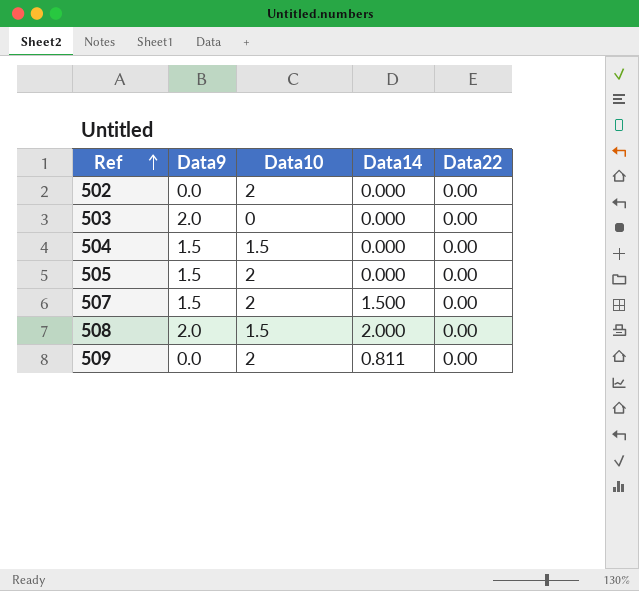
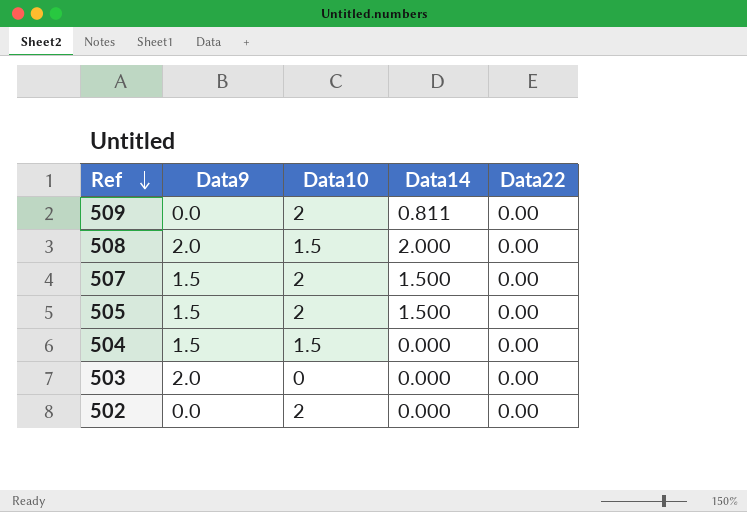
row order: Ref ascending -> Ref descending
505 | Data14: 0.000 -> 1.500

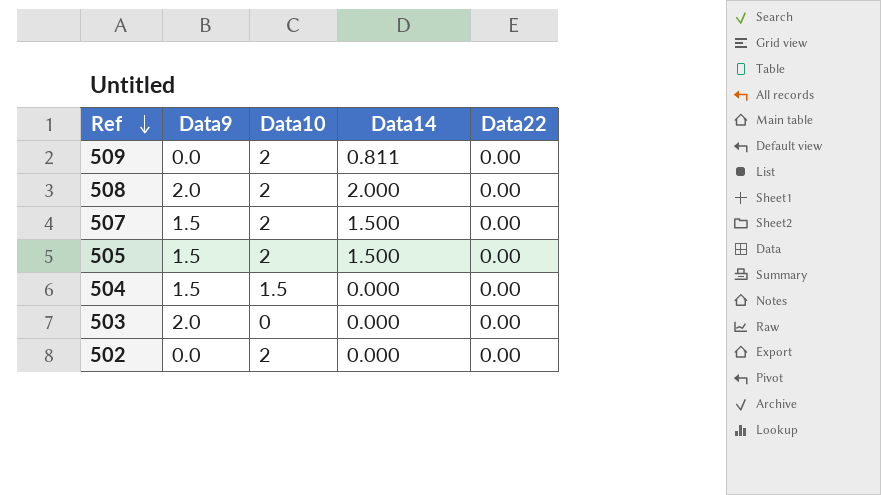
508 | Data10: 1.5 -> 2

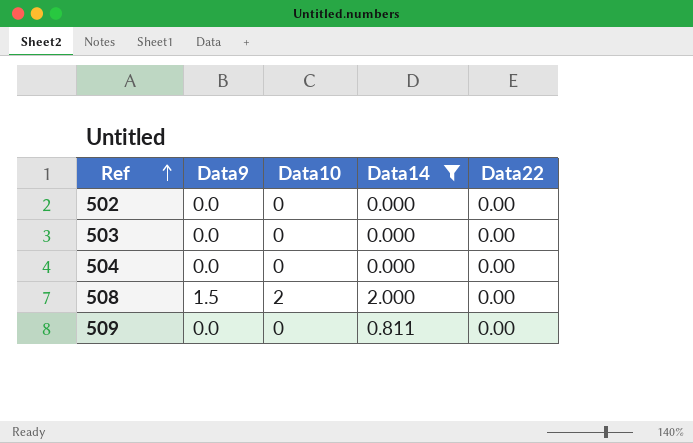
filter: none -> Data14 != 1.500
row order: Ref descending -> Ref ascending
502 | Data10: 2 -> 0
503 | Data9: 2.0 -> 0.0
504 | Data9: 1.5 -> 0.0
504 | Data10: 1.5 -> 0
508 | Data9: 2.0 -> 1.5
509 | Data10: 2 -> 0

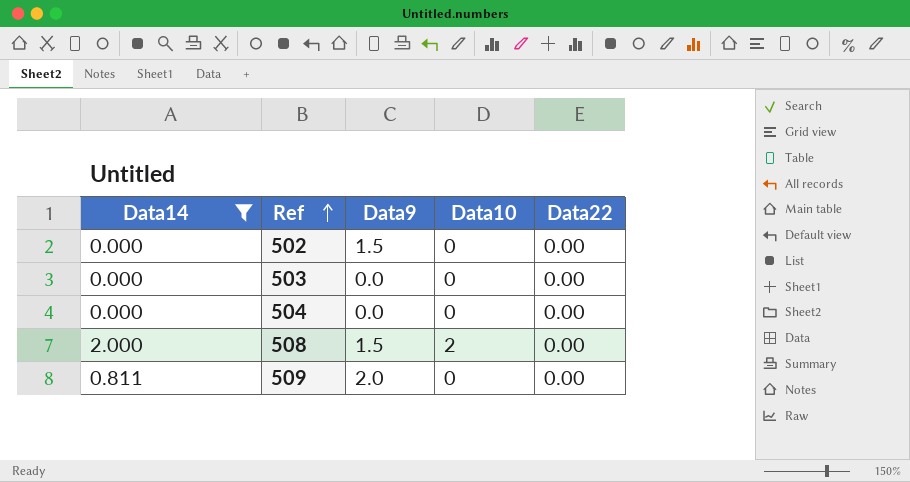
column Data14 | position: 4 -> 1
502 | Data9: 0.0 -> 1.5
509 | Data9: 0.0 -> 2.0

